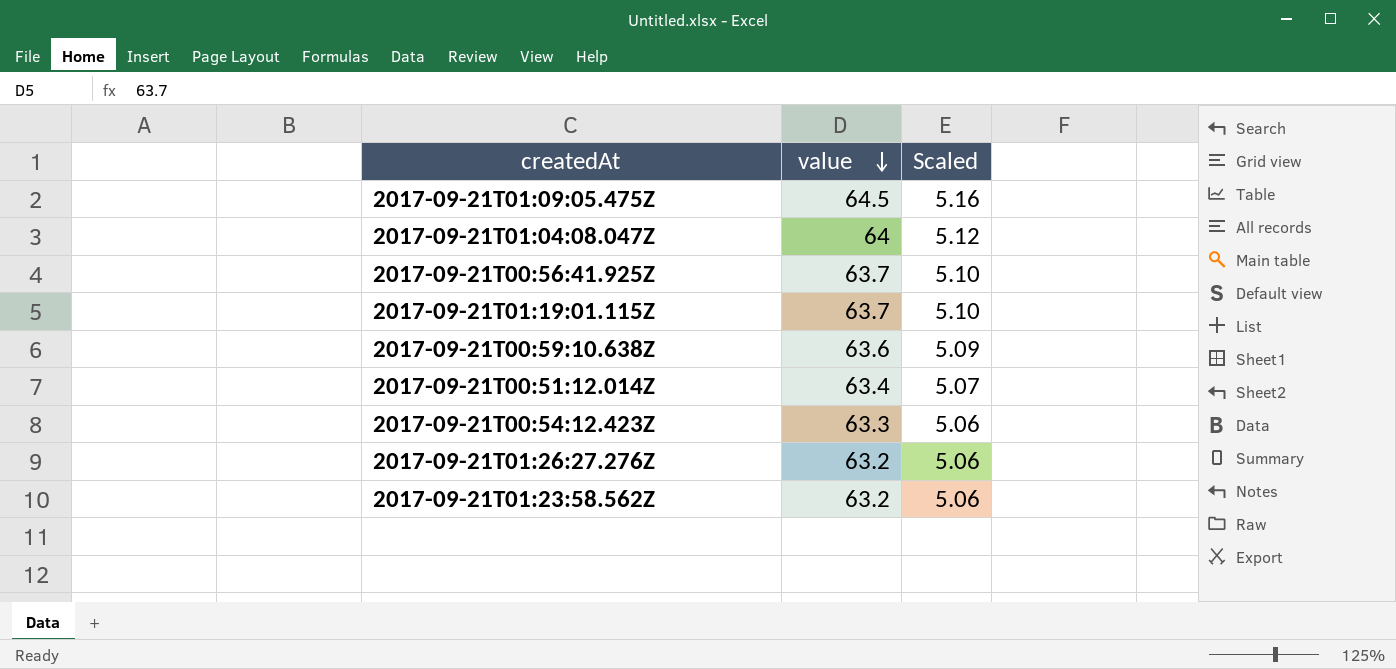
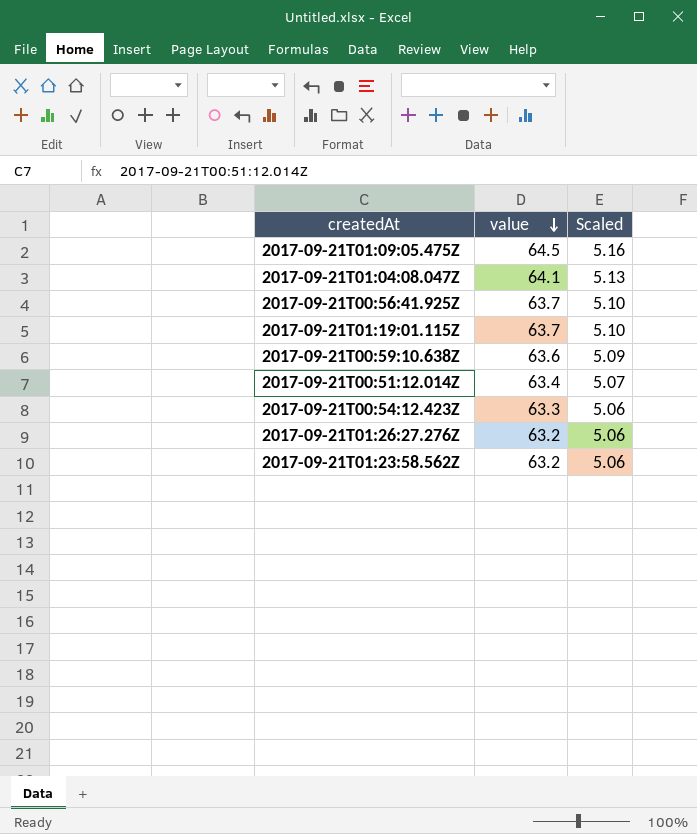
2017-09-21T01:04:08.047Z | value: 64 -> 64.1
2017-09-21T01:04:08.047Z | Scaled: 5.12 -> 5.13

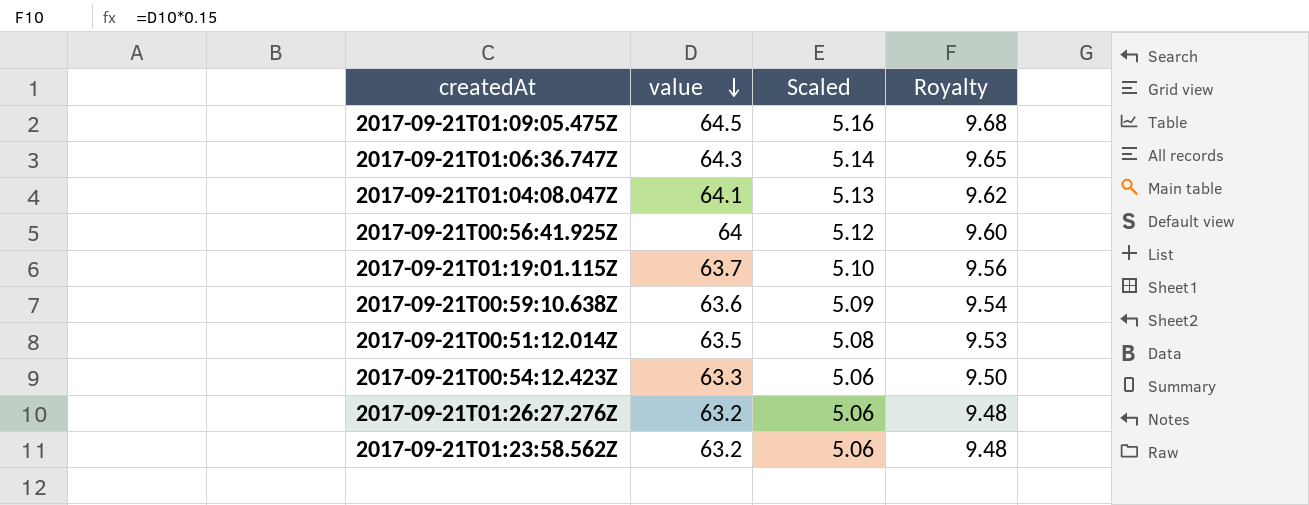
column Royalty | formula: none -> [value] * 0.15
row 2017-09-21T01:06:36.747Z: none -> 64.3 | 5.14 | 9.65
2017-09-21T00:56:41.925Z | value: 63.7 -> 64
2017-09-21T00:56:41.925Z | Scaled: 5.10 -> 5.12
2017-09-21T00:51:12.014Z | value: 63.4 -> 63.5
2017-09-21T00:51:12.014Z | Scaled: 5.07 -> 5.08

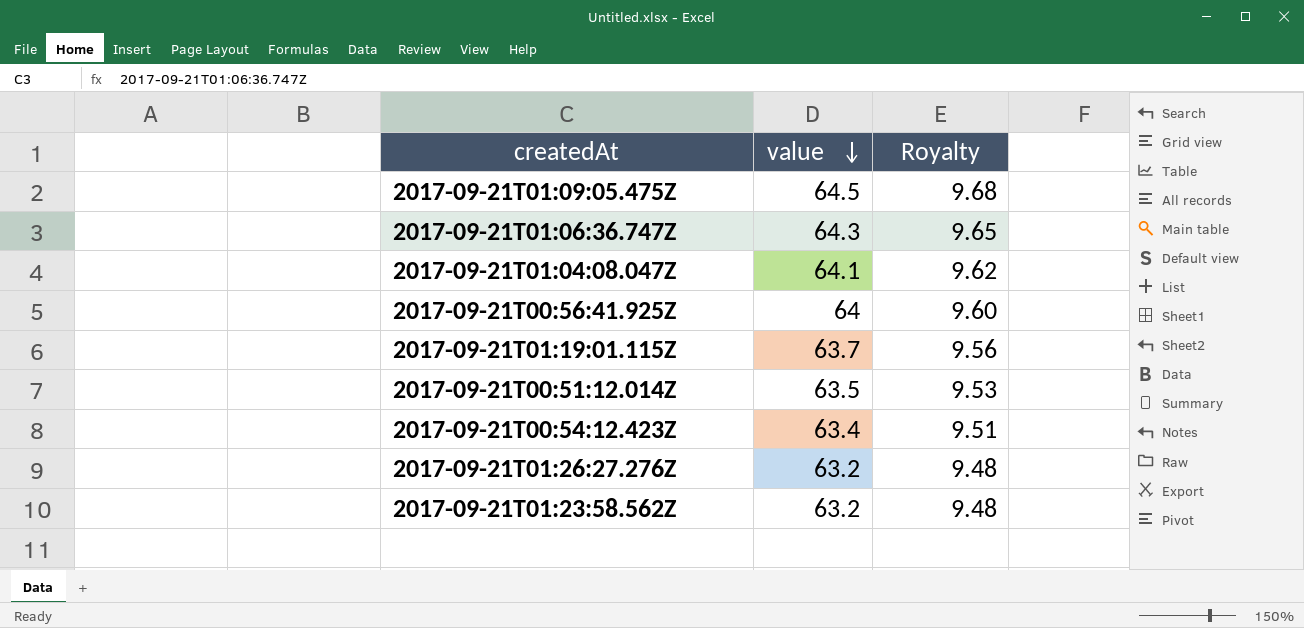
column Scaled | formula: [value] * 0.08 -> none
row 2017-09-21T00:59:10.638Z: 63.6 | 5.09 | 9.54 -> none
2017-09-21T00:54:12.423Z | value: 63.3 -> 63.4
2017-09-21T00:54:12.423Z | Royalty: 9.50 -> 9.51

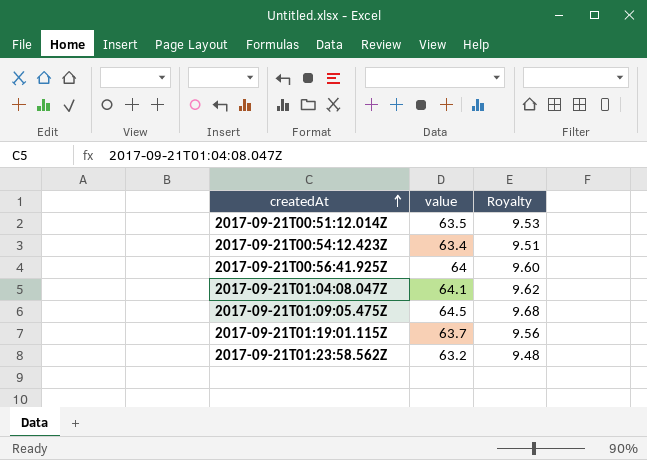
row order: value descending -> createdAt ascending
row 2017-09-21T01:06:36.747Z: 64.3 | 9.65 -> none
row 2017-09-21T01:26:27.276Z: 63.2 | 9.48 -> none

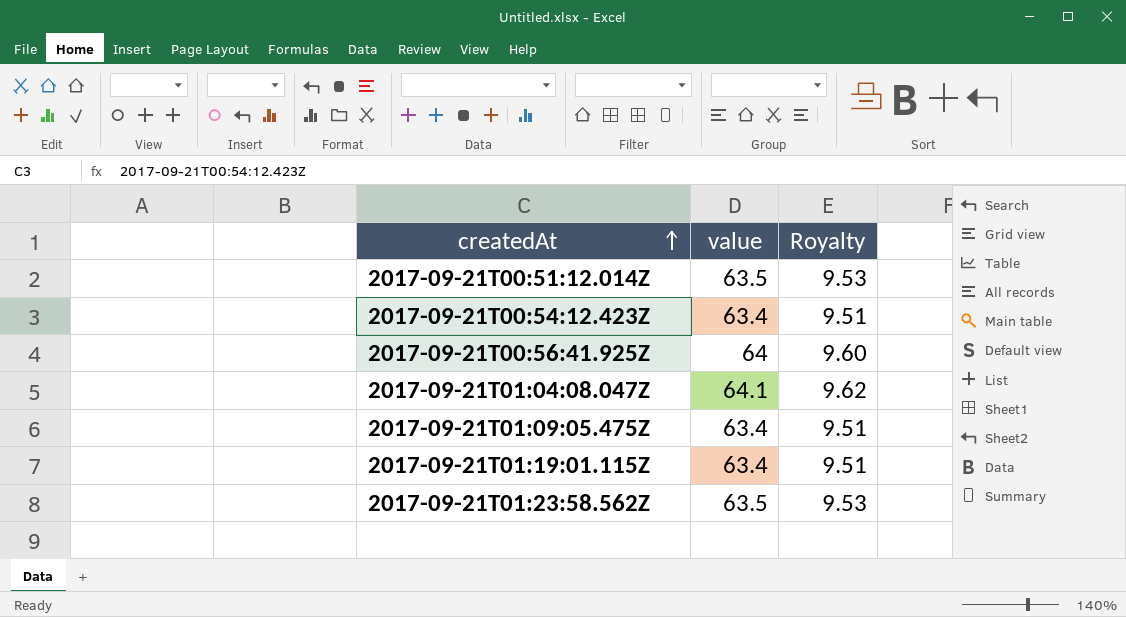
2017-09-21T01:09:05.475Z | value: 64.5 -> 63.4
2017-09-21T01:09:05.475Z | Royalty: 9.68 -> 9.51
2017-09-21T01:19:01.115Z | value: 63.7 -> 63.4
2017-09-21T01:19:01.115Z | Royalty: 9.56 -> 9.51
2017-09-21T01:23:58.562Z | value: 63.2 -> 63.5
2017-09-21T01:23:58.562Z | Royalty: 9.48 -> 9.53

